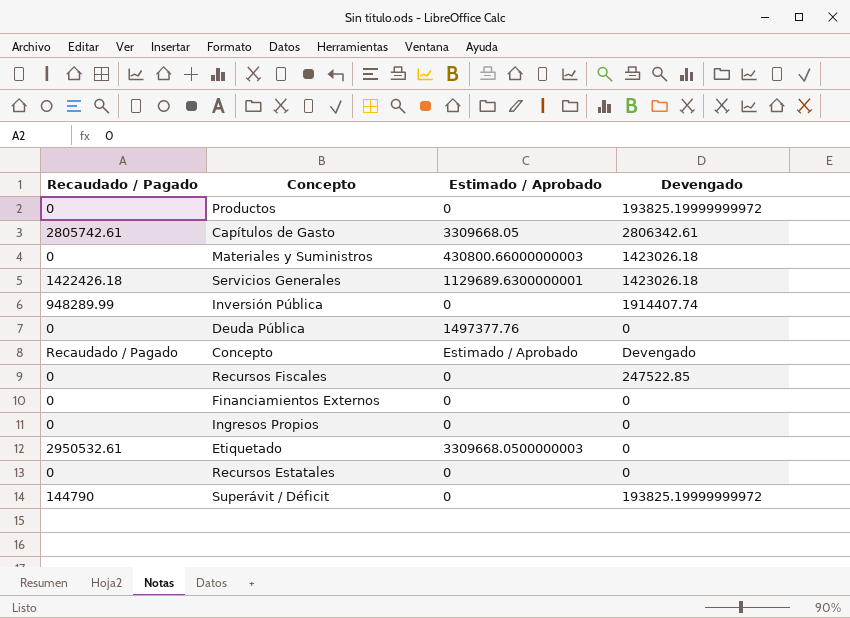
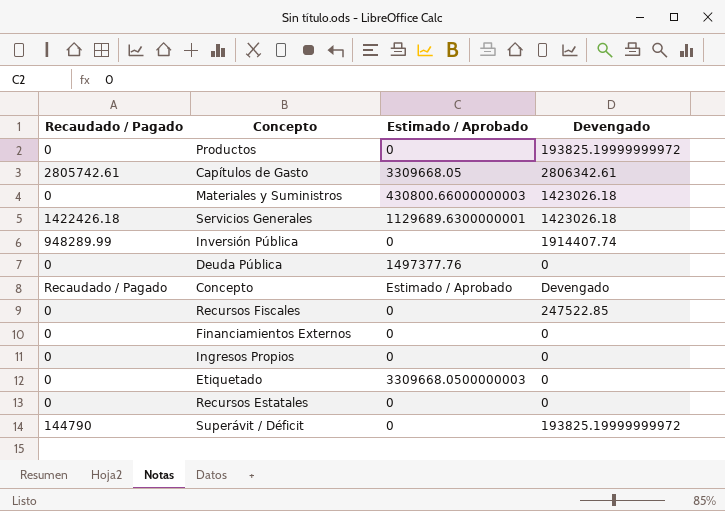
Etiquetado | Recaudado / Pagado: 2950532.61 -> 0

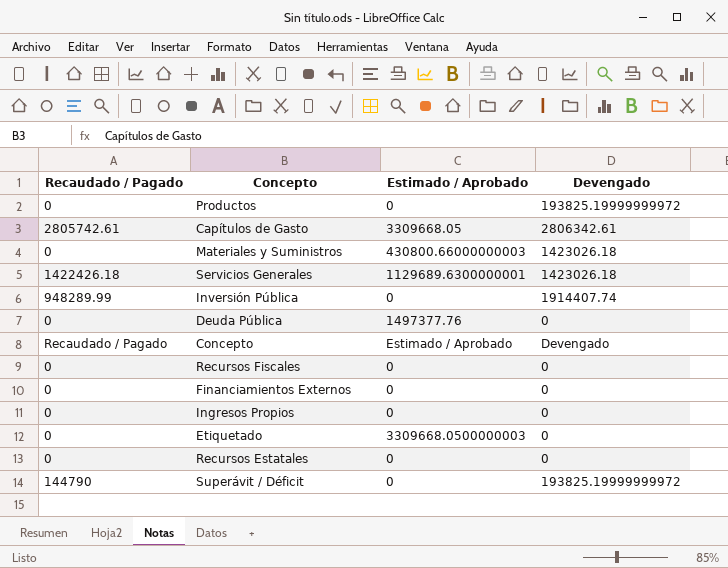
Recursos Fiscales | Devengado: 247522.85 -> 0

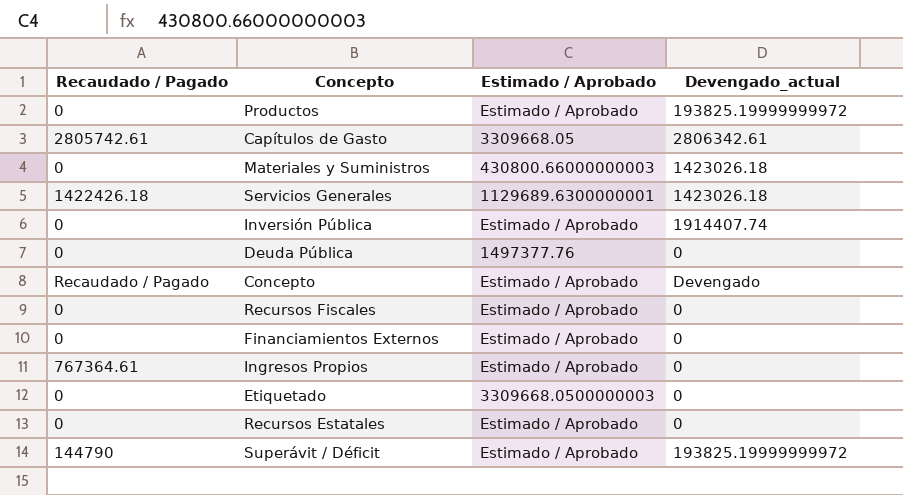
column name: Devengado -> Devengado_actual
Productos | Estimado / Aprobado: 0 -> Estimado / Aprobado
Inversión Pública | Recaudado / Pagado: 948289.99 -> 0
Inversión Pública | Estimado / Aprobado: 0 -> Estimado / Aprobado
Recursos Fiscales | Estimado / Aprobado: 0 -> Estimado / Aprobado
Financiamientos Externos | Estimado / Aprobado: 0 -> Estimado / Aprobado
Ingresos Propios | Recaudado / Pagado: 0 -> 767364.61
Ingresos Propios | Estimado / Aprobado: 0 -> Estimado / Aprobado
Recursos Estatales | Estimado / Aprobado: 0 -> Estimado / Aprobado
Superávit / Déficit | Estimado / Aprobado: 0 -> Estimado / Aprobado

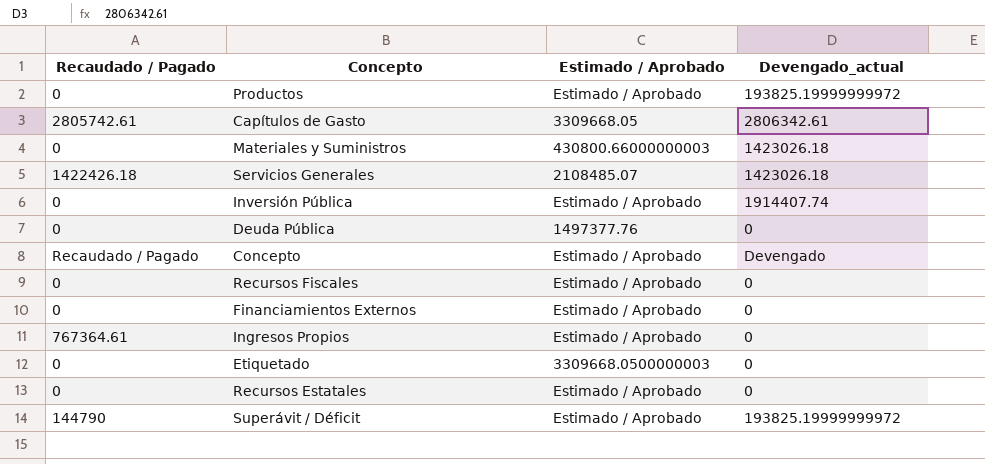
Servicios Generales | Estimado / Aprobado: 1129689.6300000001 -> 2108485.07

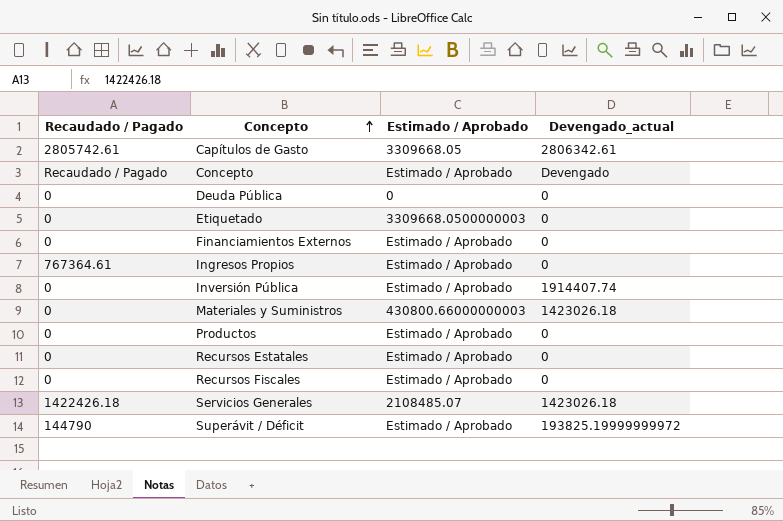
row order: none -> Concepto ascending
Deuda Pública | Estimado / Aprobado: 1497377.76 -> 0
Productos | Devengado_actual: 193825.19999999972 -> 0

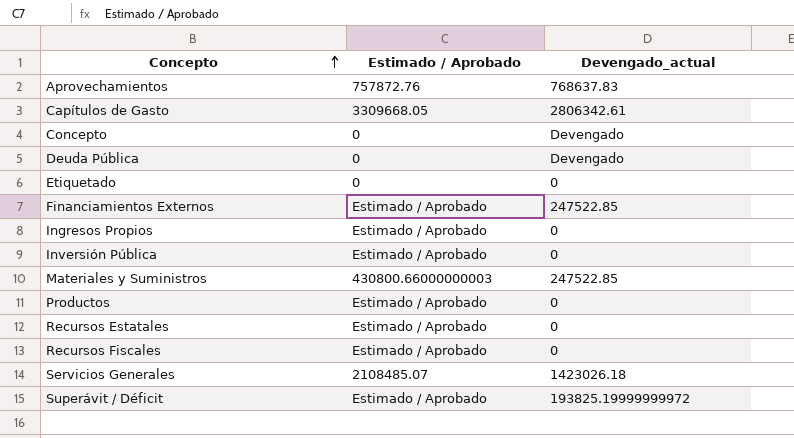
column Recaudado / Pagado | position: 1 -> none
row Aprovechamientos: none -> 757872.76 | 768637.83
Concepto | Estimado / Aprobado: Estimado / Aprobado -> 0
Deuda Pública | Devengado_actual: 0 -> Devengado
Etiquetado | Estimado / Aprobado: 3309668.0500000003 -> 0
Financiamientos Externos | Devengado_actual: 0 -> 247522.85
Inversión Pública | Devengado_actual: 1914407.74 -> 0
Materiales y Suministros | Devengado_actual: 1423026.18 -> 247522.85

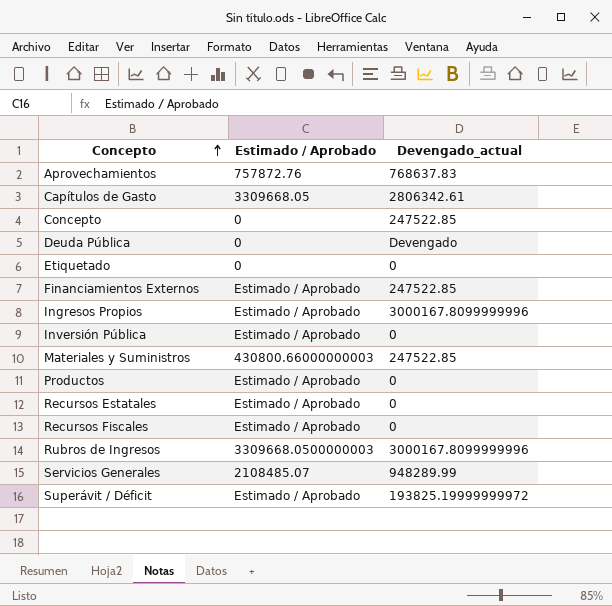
Concepto | Devengado_actual: Devengado -> 247522.85
Ingresos Propios | Devengado_actual: 0 -> 3000167.8099999996
row Rubros de Ingresos: none -> 3309668.0500000003 | 3000167.8099999996
Servicios Generales | Devengado_actual: 1423026.18 -> 948289.99

